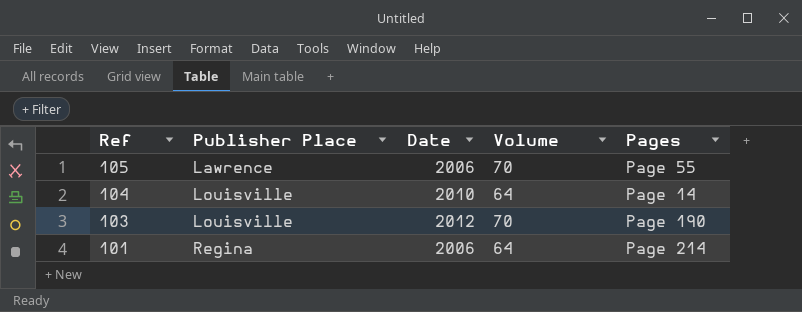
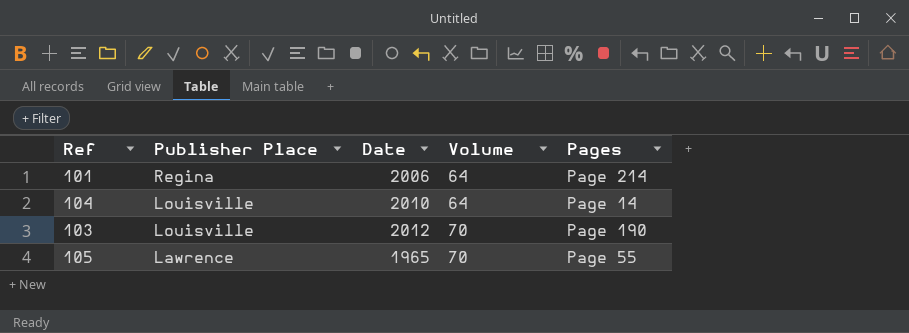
row order: Ref descending -> Publisher Place descending
105 | Date: 2006 -> 1965

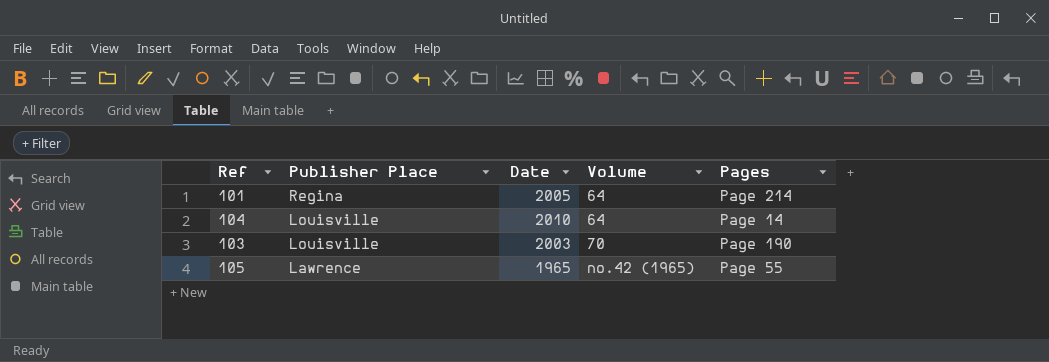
101 | Date: 2006 -> 2005
103 | Date: 2012 -> 2003
105 | Volume: 70 -> no.42 (1965)

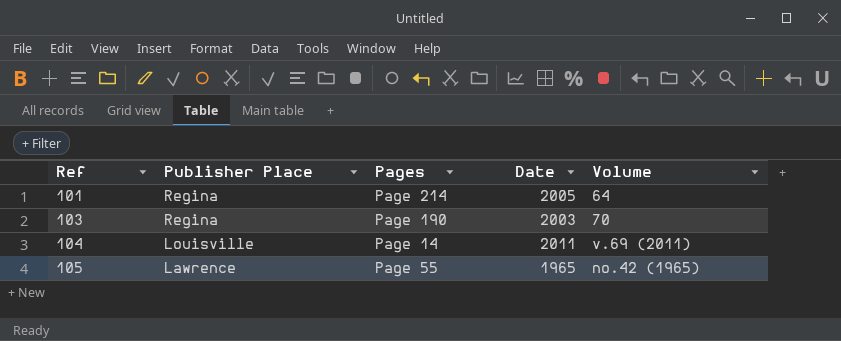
row order: Publisher Place descending -> Ref ascending
column Pages | position: 5 -> 3
103 | Publisher Place: Louisville -> Regina
104 | Date: 2010 -> 2011
104 | Volume: 64 -> v.69 (2011)

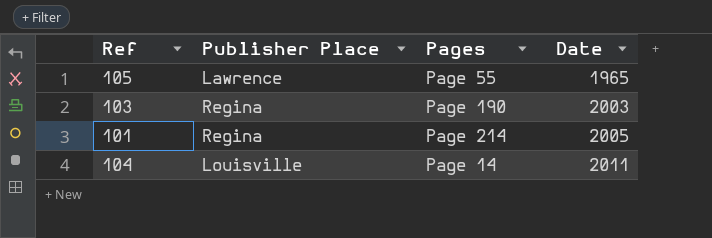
row order: Ref ascending -> Date ascending
column Volume | position: 5 -> none

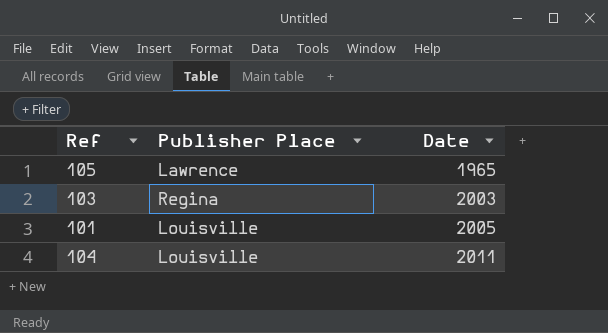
column Pages | position: 3 -> none
101 | Publisher Place: Regina -> Louisville

